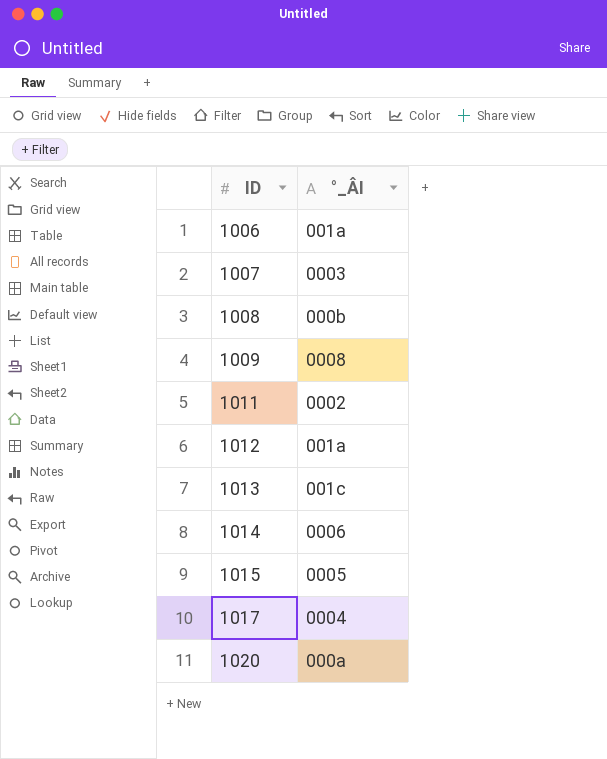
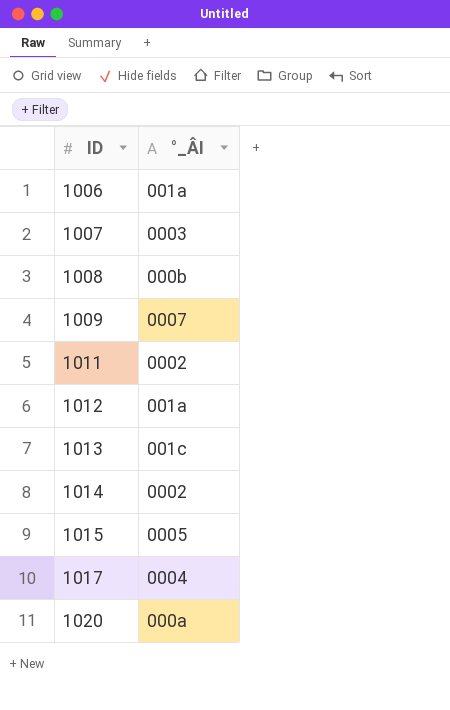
1009 | °_ÂI: 0008 -> 0007
1014 | °_ÂI: 0006 -> 0002

